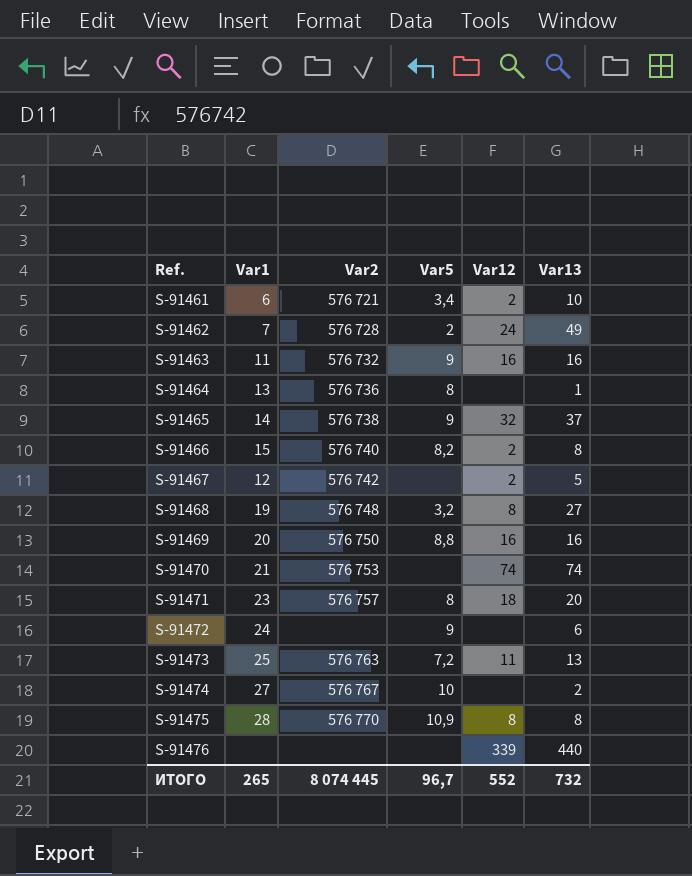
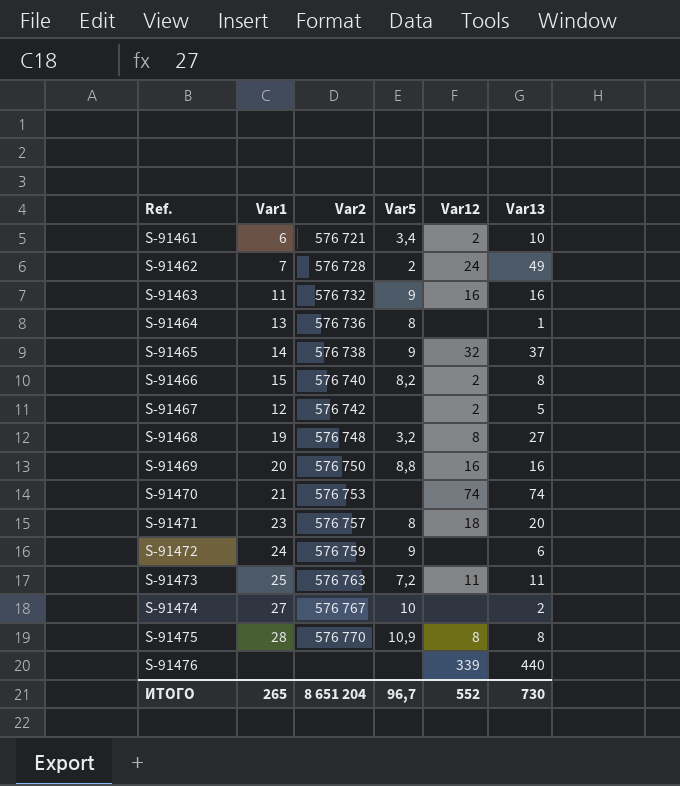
S-91472 | Var2: none -> 576 759
S-91473 | Var13: 13 -> 11
ИТОГО | Var2: 8 074 445 -> 8 651 204
ИТОГО | Var13: 732 -> 730

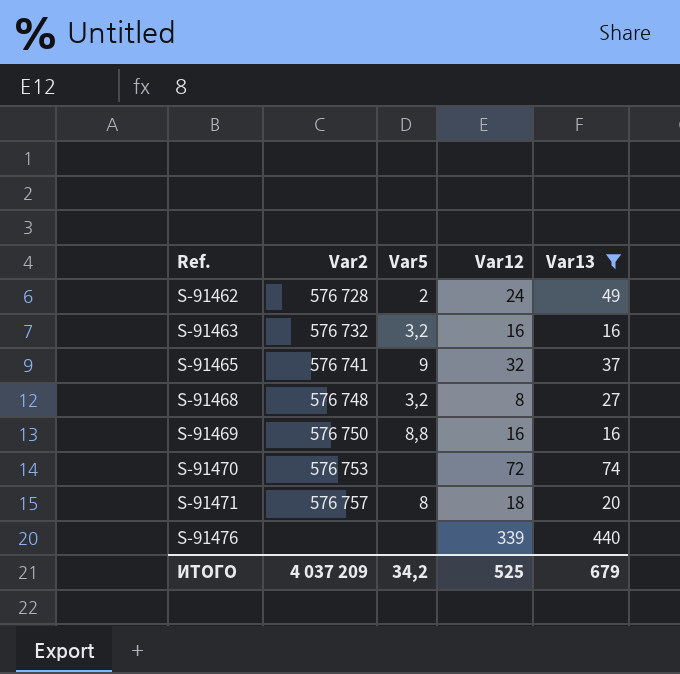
filter: none -> Var13 >= 16
column Var1 | position: 2 -> none
S-91463 | Var5: 9 -> 3,2
S-91465 | Var2: 576 738 -> 576 741
S-91470 | Var12: 74 -> 72
ИТОГО | Var2: 8 651 204 -> 4 037 209
ИТОГО | Var5: 96,7 -> 34,2
ИТОГО | Var12: 552 -> 525
ИТОГО | Var13: 730 -> 679

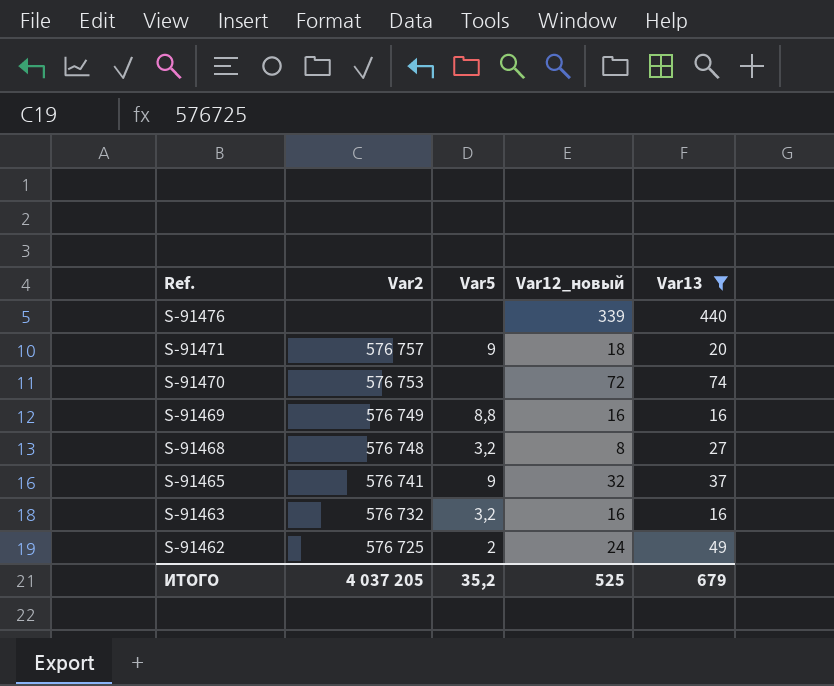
row order: Ref. ascending -> Ref. descending
column name: Var12 -> Var12_новый
S-91471 | Var5: 8 -> 9
S-91469 | Var2: 576 750 -> 576 749
S-91462 | Var2: 576 728 -> 576 725
ИТОГО | Var2: 4 037 209 -> 4 037 205
ИТОГО | Var5: 34,2 -> 35,2

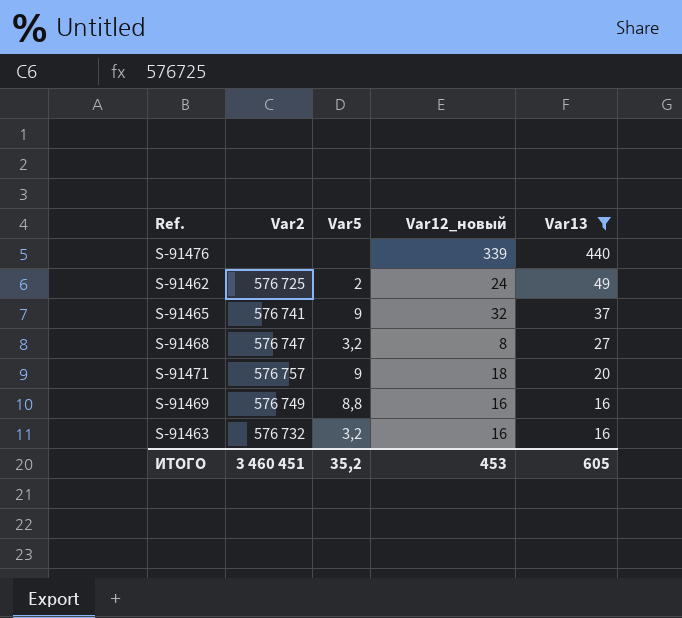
row order: Ref. descending -> Var13 descending
row S-91470: 576 753 | none | 72 | 74 -> none
S-91468 | Var2: 576 748 -> 576 747
ИТОГО | Var2: 4 037 205 -> 3 460 451
ИТОГО | Var12_новый: 525 -> 453
ИТОГО | Var13: 679 -> 605

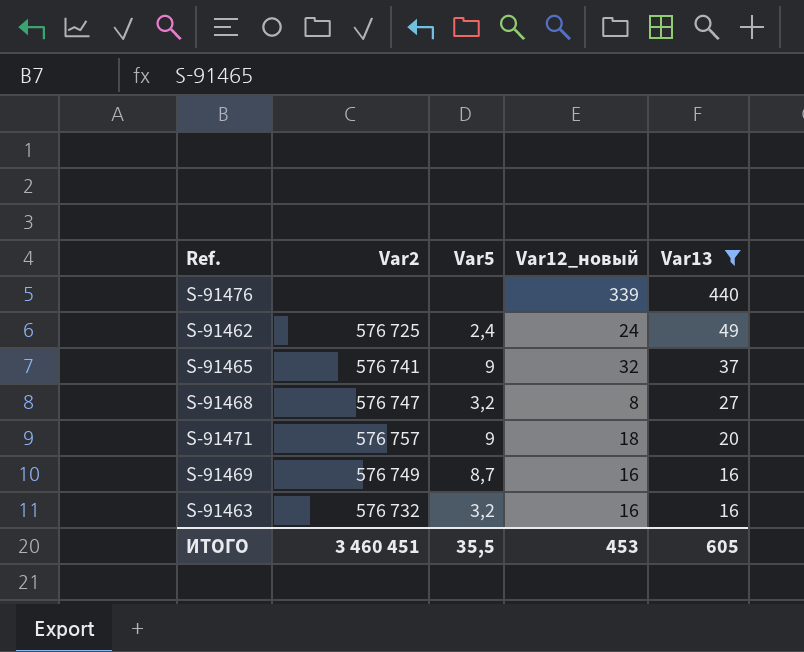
S-91462 | Var5: 2 -> 2,4
S-91469 | Var5: 8,8 -> 8,7
ИТОГО | Var5: 35,2 -> 35,5

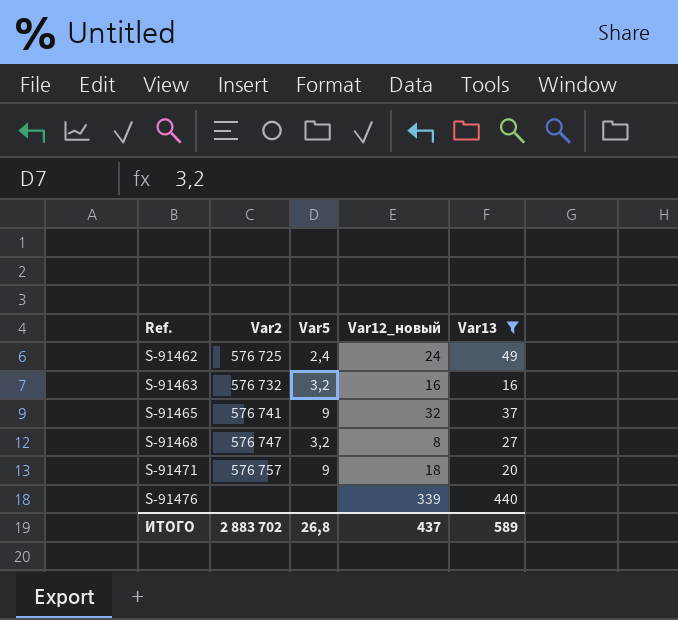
row order: Var13 descending -> Ref. ascending
row S-91469: 576 749 | 8,7 | 16 | 16 -> none
ИТОГО | Var2: 3 460 451 -> 2 883 702
ИТОГО | Var5: 35,5 -> 26,8
ИТОГО | Var12_новый: 453 -> 437
ИТОГО | Var13: 605 -> 589

